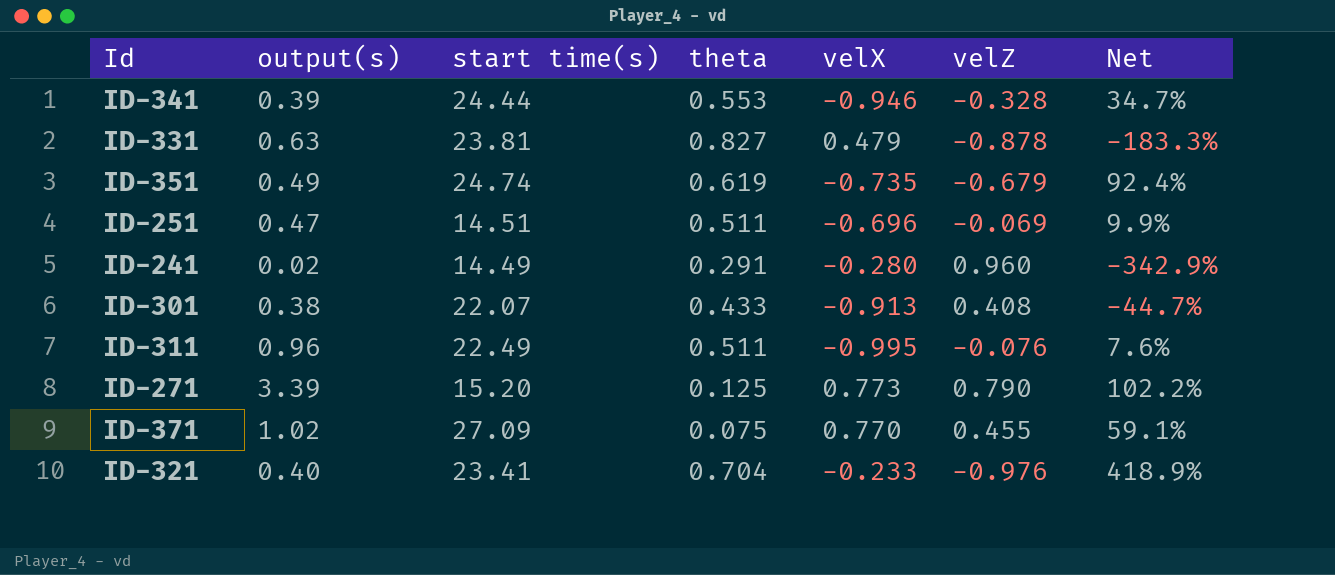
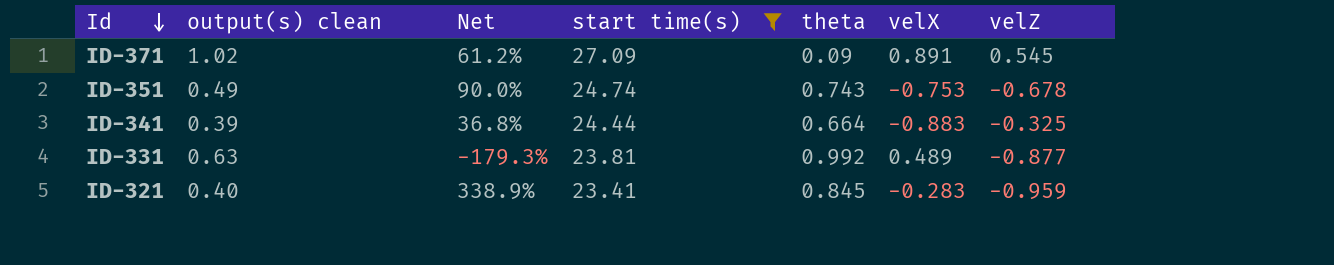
filter: none -> start time(s) >= 23.41
row order: none -> Id descending
column name: output(s) -> output(s) clean
column Net | position: 7 -> 3
ID-371 | Net: 59.1% -> 61.2%
ID-371 | theta: 0.075 -> 0.09
ID-371 | velX: 0.770 -> 0.891
ID-371 | velZ: 0.455 -> 0.545
ID-351 | Net: 92.4% -> 90.0%
ID-351 | theta: 0.619 -> 0.743
ID-351 | velX: -0.735 -> -0.753
ID-351 | velZ: -0.679 -> -0.678
ID-341 | Net: 34.7% -> 36.8%
ID-341 | theta: 0.553 -> 0.664
ID-341 | velX: -0.946 -> -0.883
ID-341 | velZ: -0.328 -> -0.325
ID-331 | Net: -183.3% -> -179.3%
ID-331 | theta: 0.827 -> 0.992
ID-331 | velX: 0.479 -> 0.489
ID-331 | velZ: -0.878 -> -0.877
ID-321 | Net: 418.9% -> 338.9%
ID-321 | theta: 0.704 -> 0.845
ID-321 | velX: -0.233 -> -0.283
ID-321 | velZ: -0.976 -> -0.959

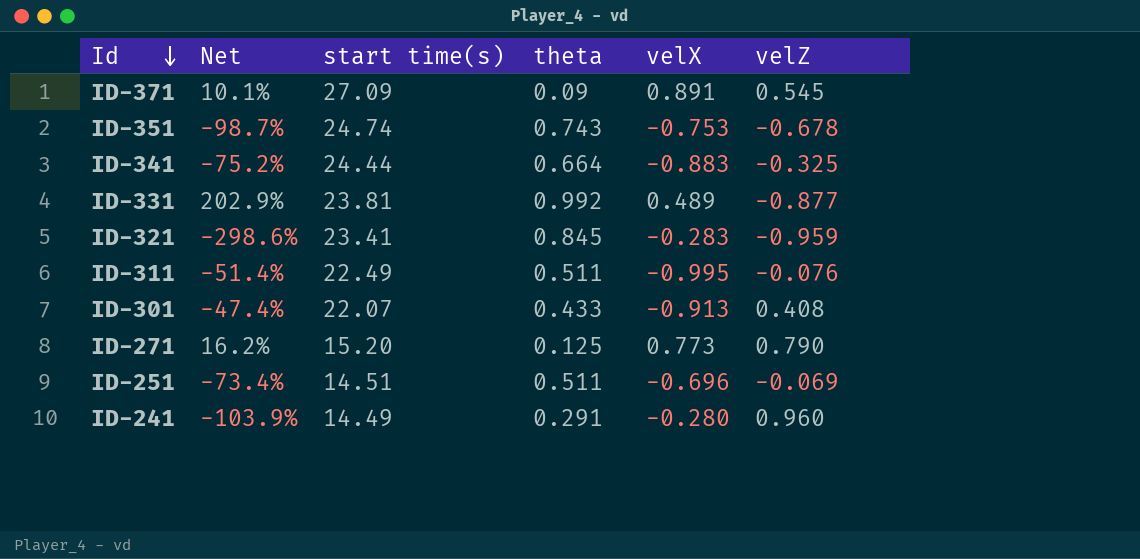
filter: start time(s) >= 23.41 -> none
column output(s) clean | position: 2 -> none
column Net | formula: [velZ] / [velX] -> [theta] / [velX]

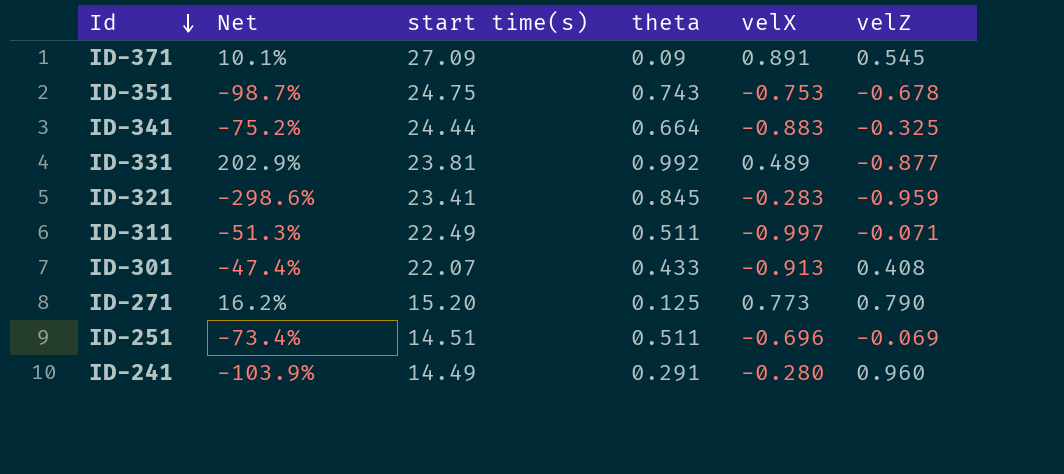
ID-351 | start time(s): 24.74 -> 24.75
ID-311 | Net: -51.4% -> -51.3%
ID-311 | velX: -0.995 -> -0.997
ID-311 | velZ: -0.076 -> -0.071

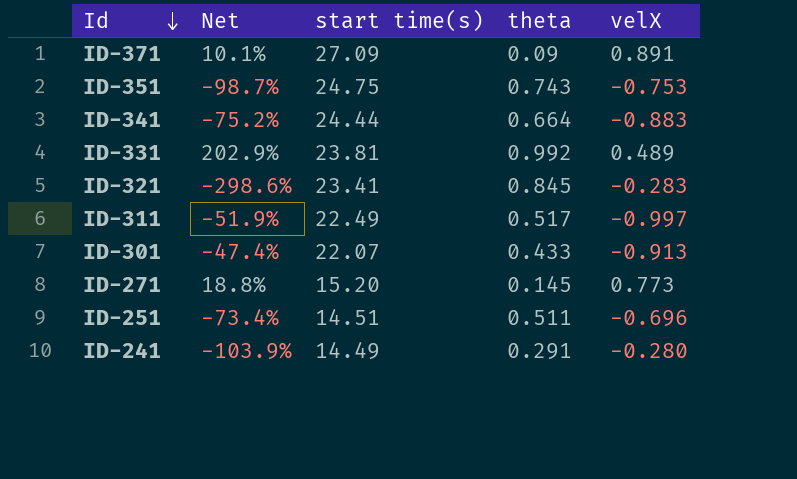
column velZ | position: 6 -> none
ID-311 | Net: -51.3% -> -51.9%
ID-311 | theta: 0.511 -> 0.517
ID-271 | Net: 16.2% -> 18.8%
ID-271 | theta: 0.125 -> 0.145

